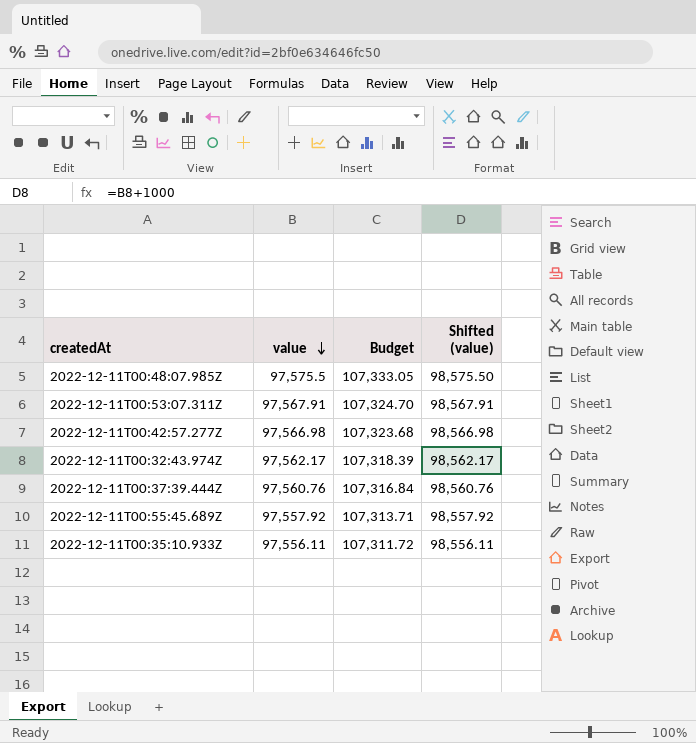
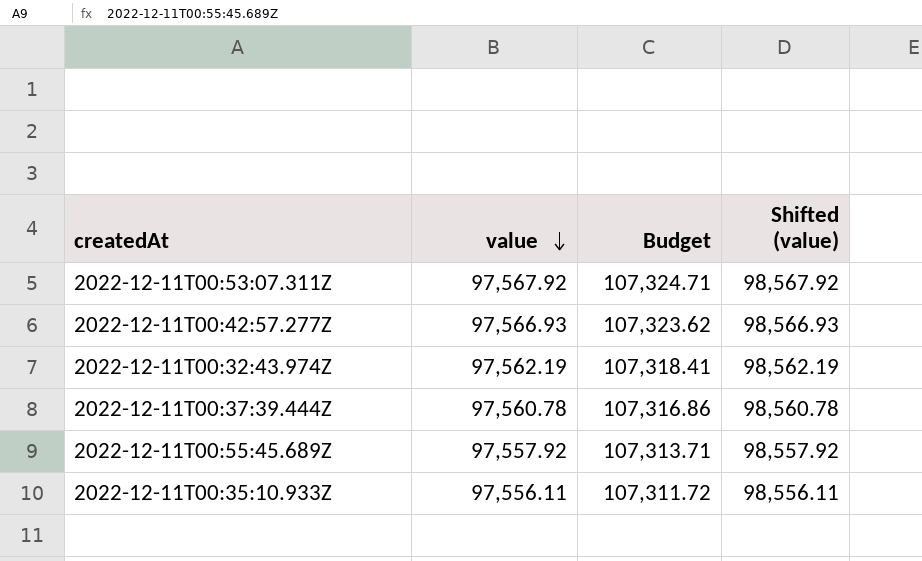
row 2022-12-11T00:48:07.985Z: 97,575.5 | 107,333.05 | 98,575.50 -> none
2022-12-11T00:53:07.311Z | value: 97,567.91 -> 97,567.92
2022-12-11T00:53:07.311Z | Budget: 107,324.70 -> 107,324.71
2022-12-11T00:53:07.311Z | Shifted (value): 98,567.91 -> 98,567.92
2022-12-11T00:42:57.277Z | value: 97,566.98 -> 97,566.93
2022-12-11T00:42:57.277Z | Budget: 107,323.68 -> 107,323.62
2022-12-11T00:42:57.277Z | Shifted (value): 98,566.98 -> 98,566.93
2022-12-11T00:32:43.974Z | value: 97,562.17 -> 97,562.19
2022-12-11T00:32:43.974Z | Budget: 107,318.39 -> 107,318.41
2022-12-11T00:32:43.974Z | Shifted (value): 98,562.17 -> 98,562.19
2022-12-11T00:37:39.444Z | value: 97,560.76 -> 97,560.78
2022-12-11T00:37:39.444Z | Budget: 107,316.84 -> 107,316.86
2022-12-11T00:37:39.444Z | Shifted (value): 98,560.76 -> 98,560.78

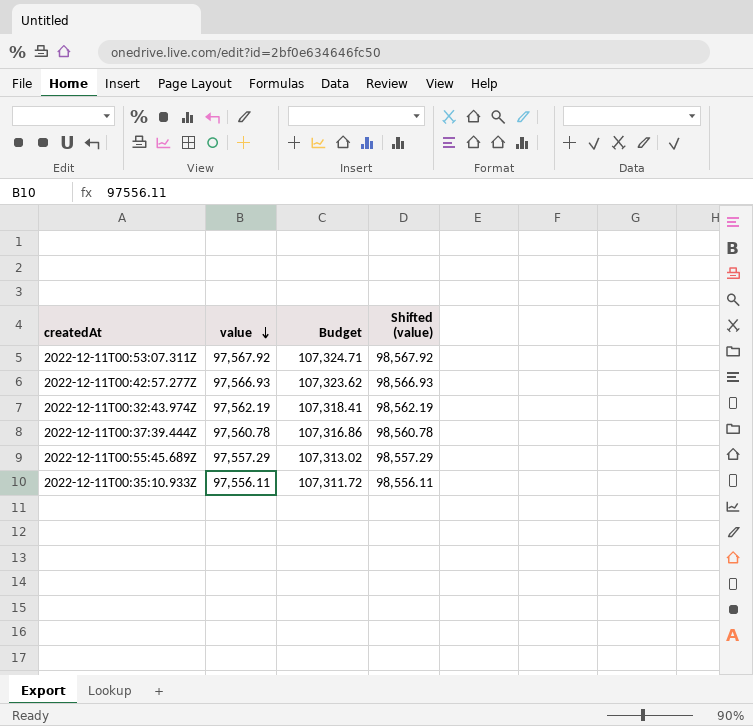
2022-12-11T00:55:45.689Z | value: 97,557.92 -> 97,557.29
2022-12-11T00:55:45.689Z | Budget: 107,313.71 -> 107,313.02
2022-12-11T00:55:45.689Z | Shifted (value): 98,557.92 -> 98,557.29

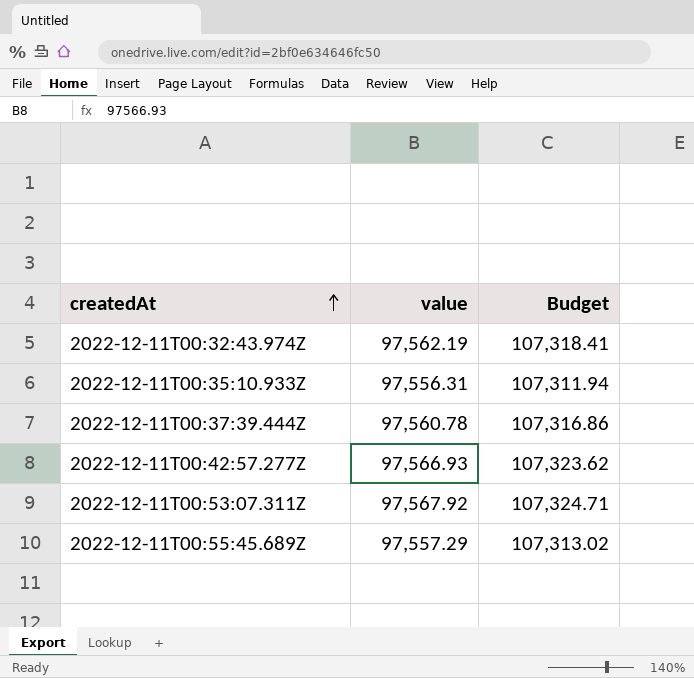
row order: value descending -> createdAt ascending
column Shifted (value) | formula: [value] + 1000 -> none
2022-12-11T00:35:10.933Z | value: 97,556.11 -> 97,556.31
2022-12-11T00:35:10.933Z | Budget: 107,311.72 -> 107,311.94

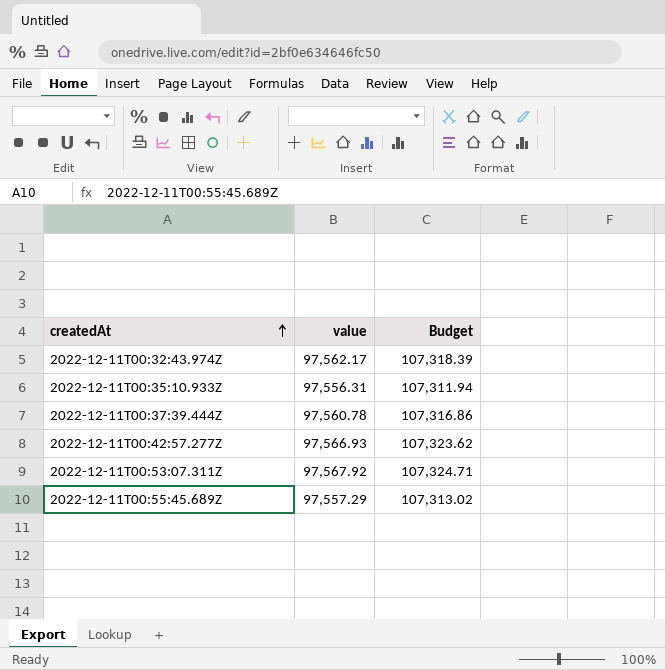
2022-12-11T00:32:43.974Z | value: 97,562.19 -> 97,562.17
2022-12-11T00:32:43.974Z | Budget: 107,318.41 -> 107,318.39

